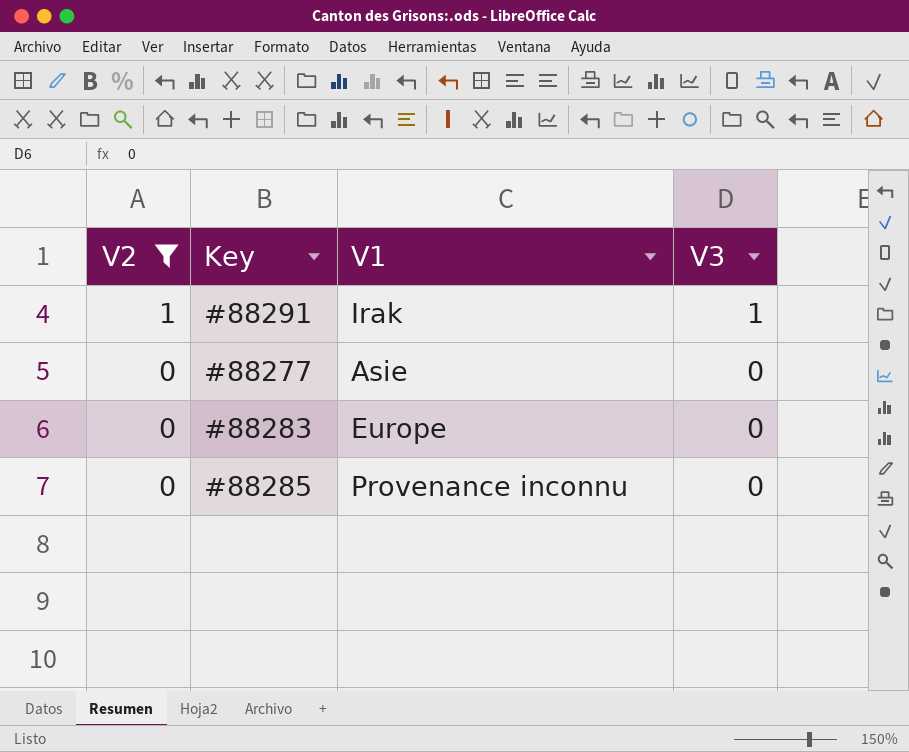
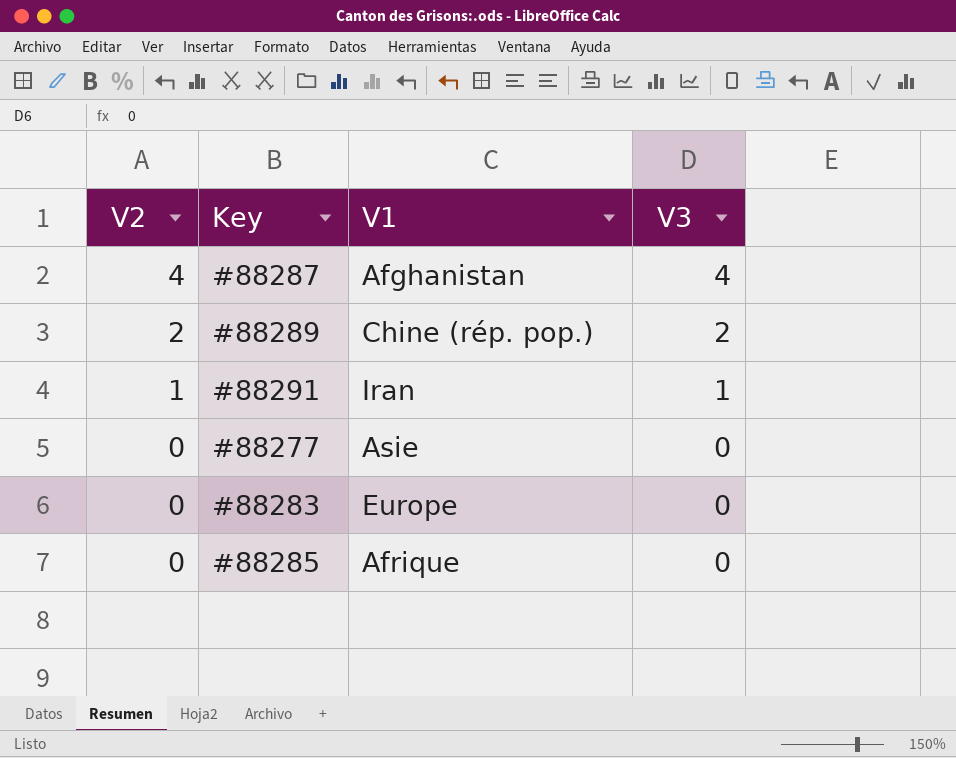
filter: V2 <= 1 -> none
#88291 | V1: Irak -> Iran
#88285 | V1: Provenance inconnu -> Afrique

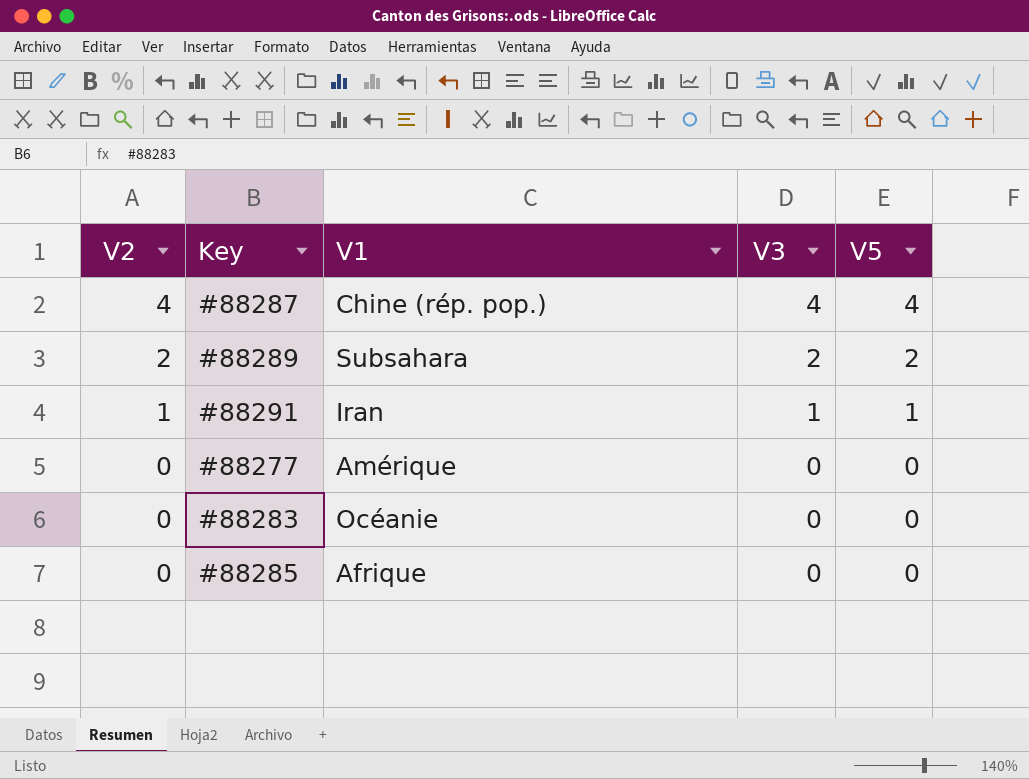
column V5 | position: none -> 5
#88287 | V1: Afghanistan -> Chine (rép. pop.)
#88289 | V1: Chine (rép. pop.) -> Subsahara
#88277 | V1: Asie -> Amérique
#88283 | V1: Europe -> Océanie

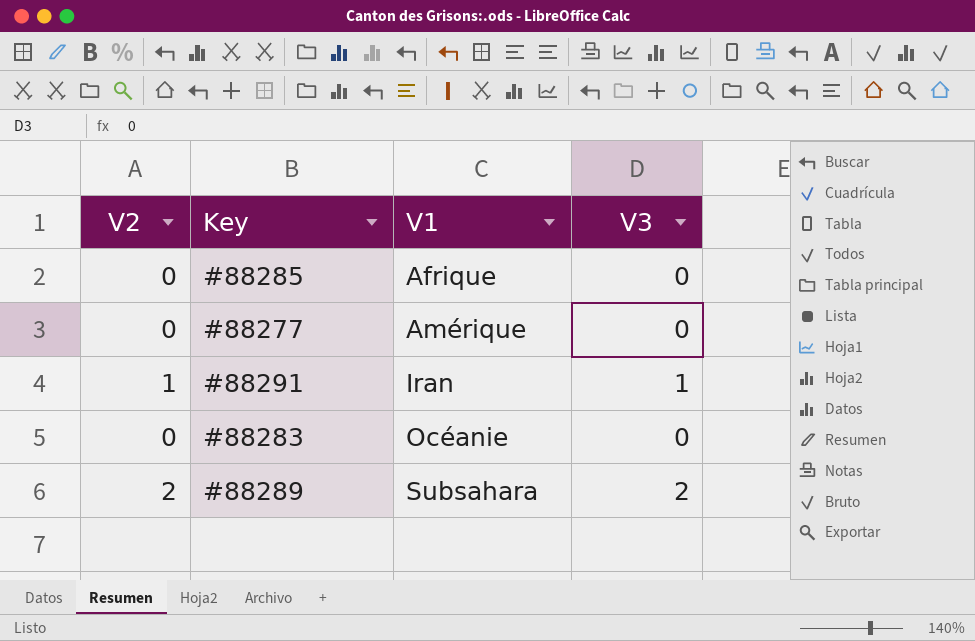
row order: V2 descending -> V1 ascending
column V5 | position: 5 -> none
row #88287: 4 | Chine (rép. pop.) | 4 | 4 -> none

